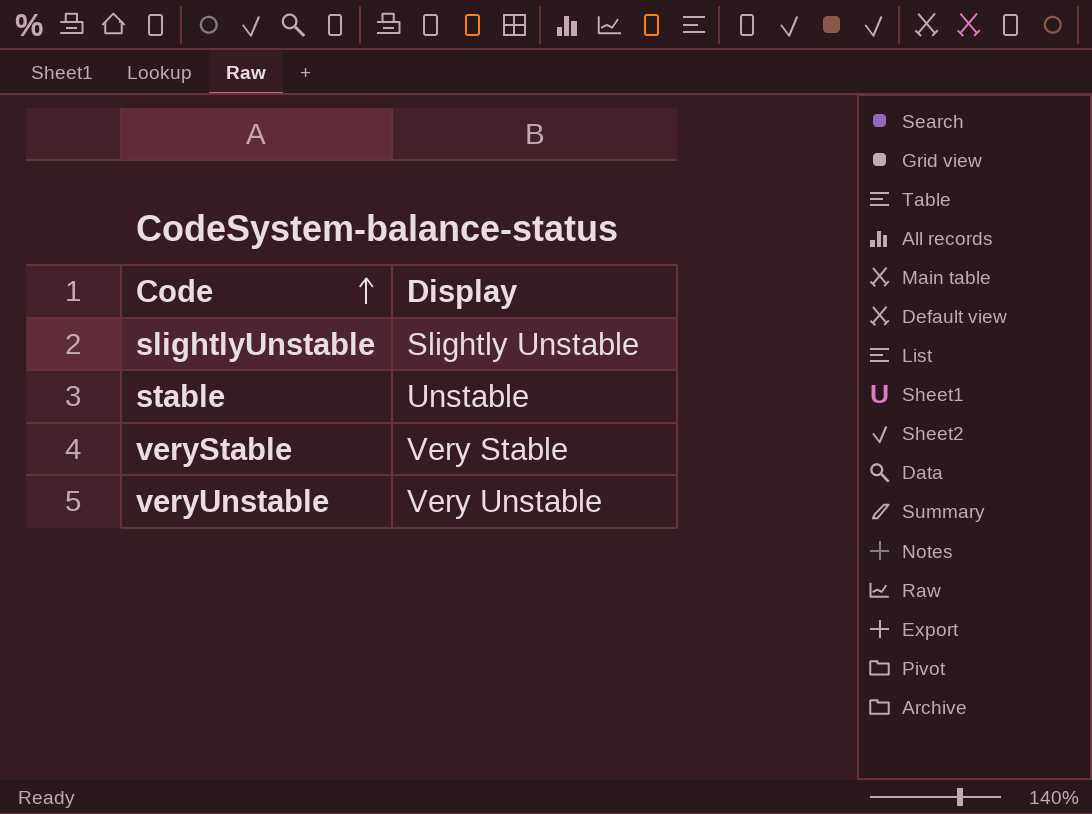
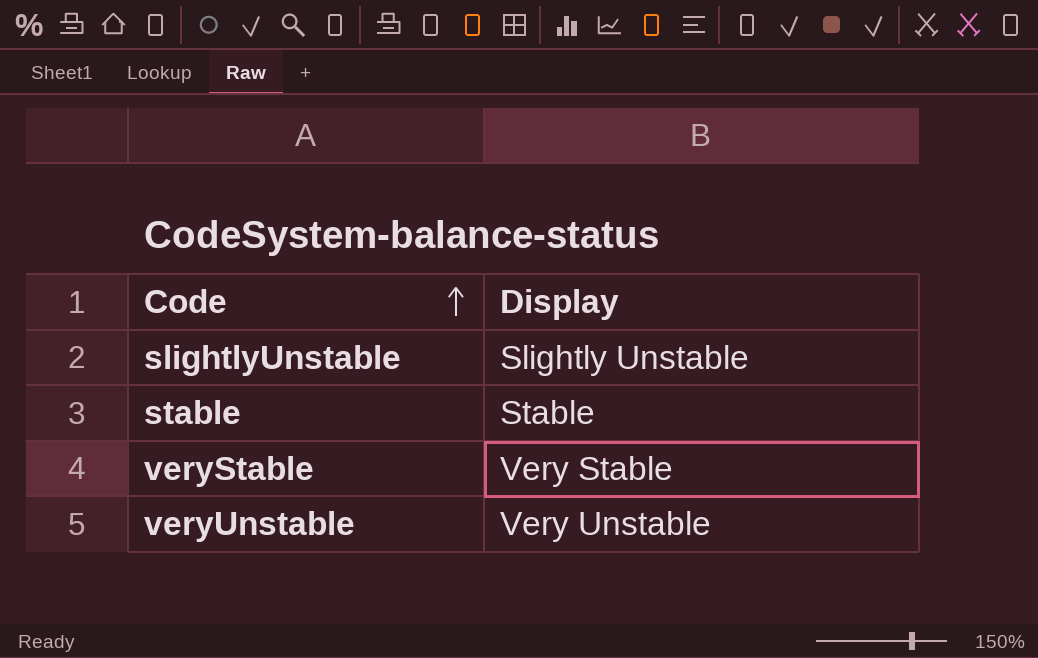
stable | Display: Unstable -> Stable

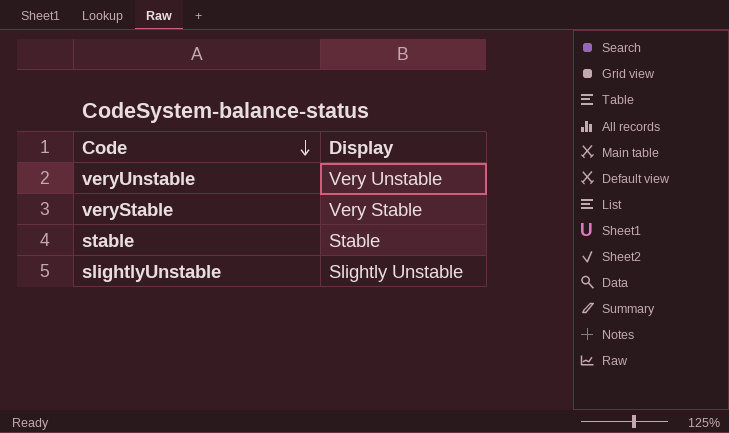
row order: Code ascending -> Code descending

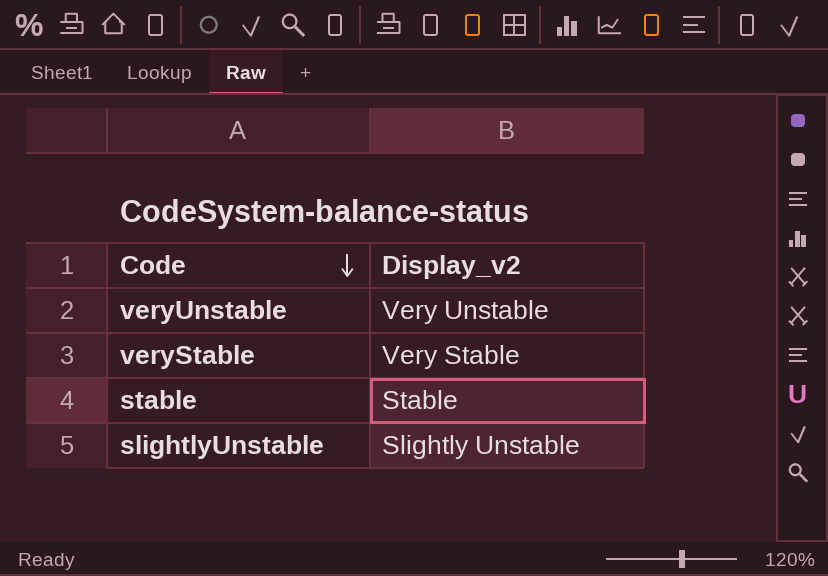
column name: Display -> Display_v2

